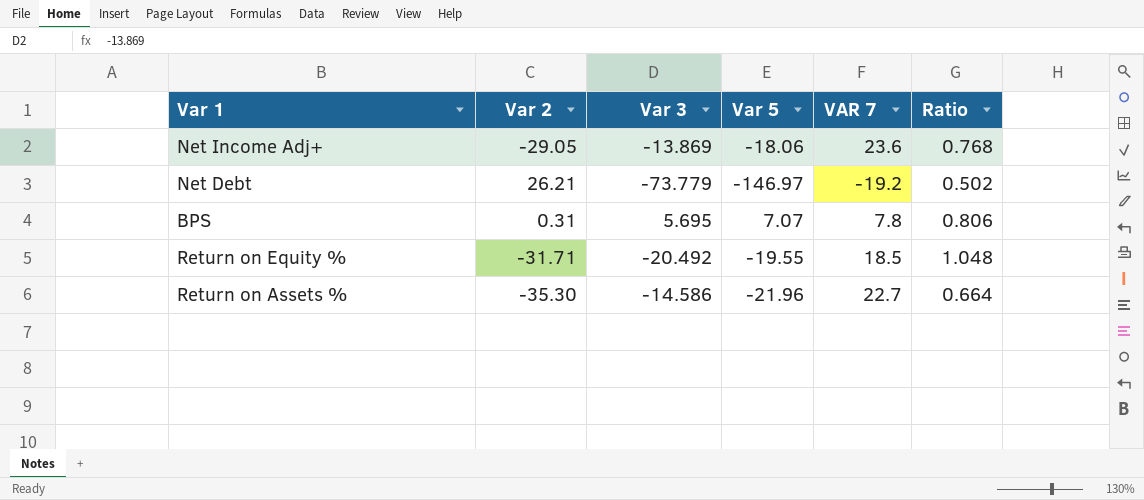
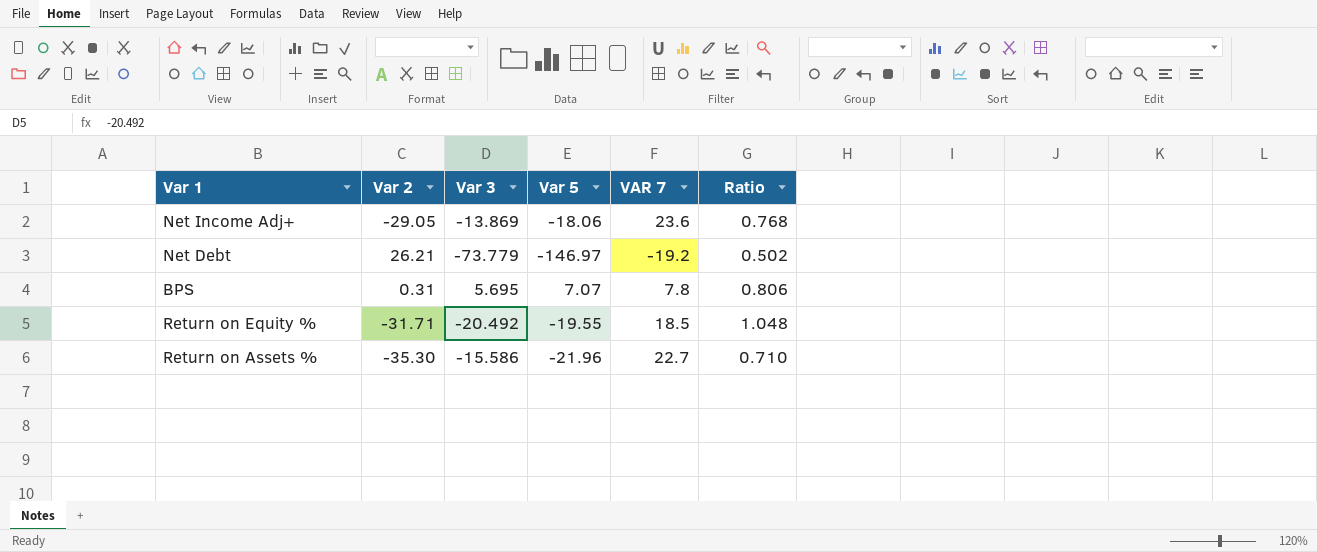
Return on Assets % | Var 3: -14.586 -> -15.586
Return on Assets % | Ratio: 0.664 -> 0.710

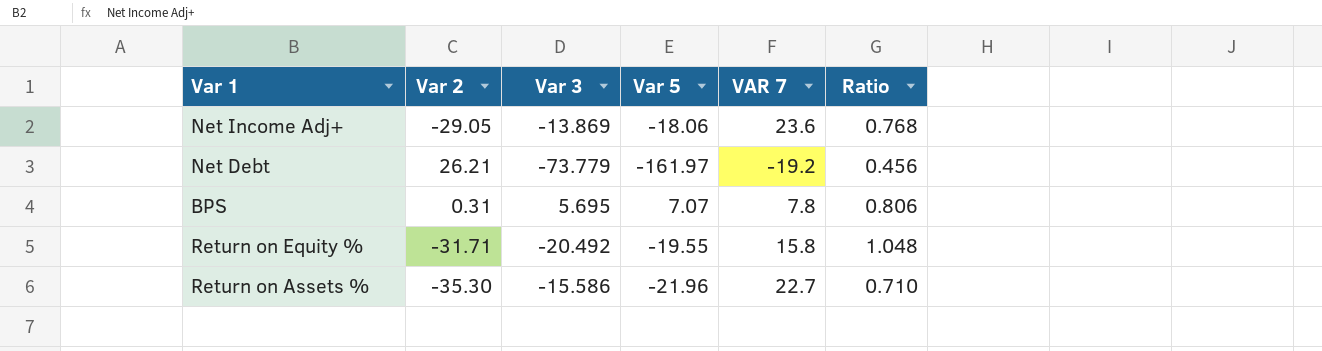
Net Debt | Var 5: -146.97 -> -161.97
Net Debt | Ratio: 0.502 -> 0.456
Return on Equity % | VAR 7: 18.5 -> 15.8

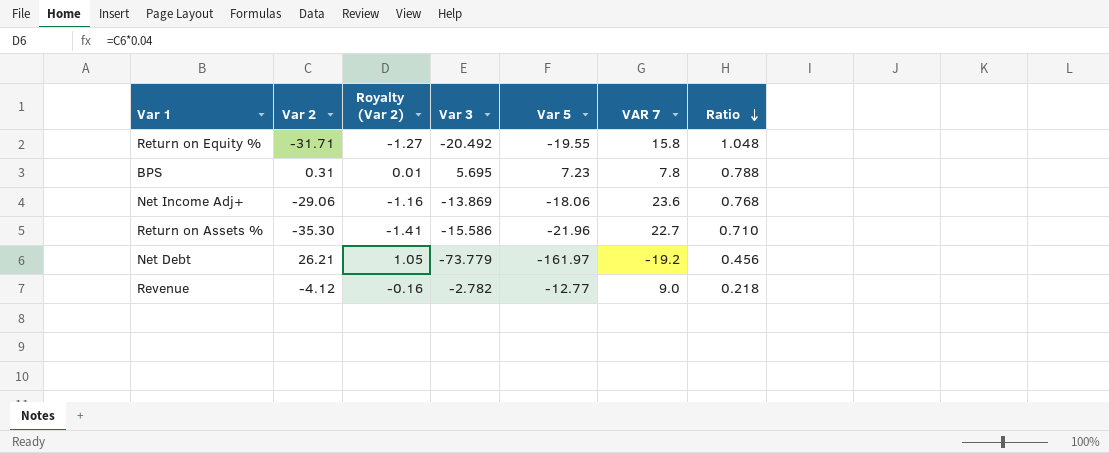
row order: none -> Ratio descending
column Royalty (Var 2) | formula: none -> [Var 2] * 0.04
BPS | Var 5: 7.07 -> 7.23
BPS | Ratio: 0.806 -> 0.788
Net Income Adj+ | Var 2: -29.05 -> -29.06
row Revenue: none -> -4.12 | -0.16 | -2.782 | -12.77 | 9.0 | 0.218

